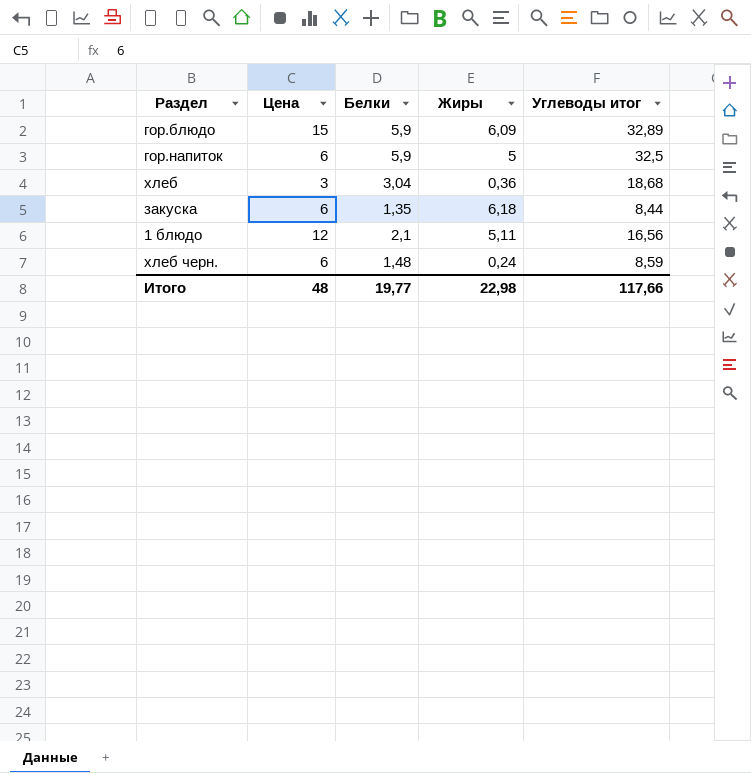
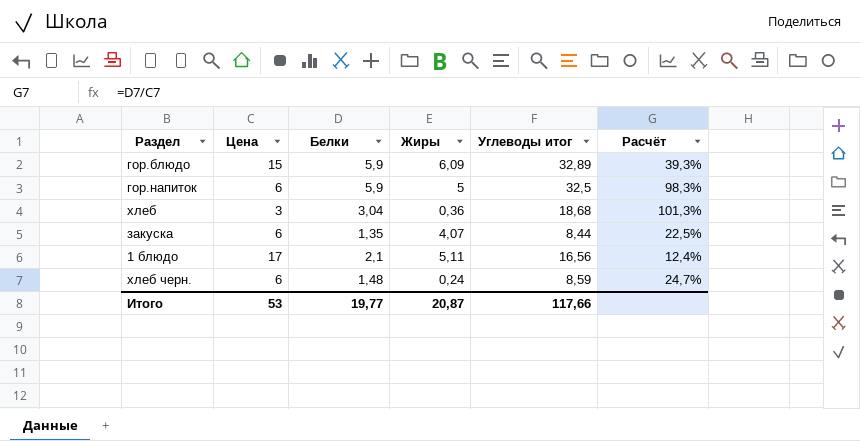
column Расчёт | formula: none -> [Белки] / [Цена]
закуска | Жиры: 6,18 -> 4,07
1 блюдо | Цена: 12 -> 17
Итого | Цена: 48 -> 53
Итого | Жиры: 22,98 -> 20,87

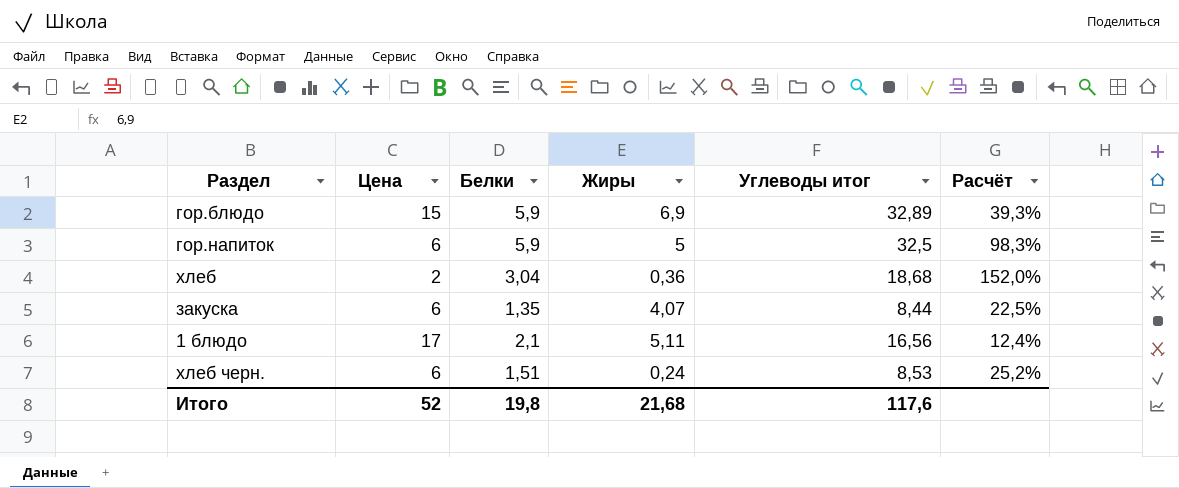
гор.блюдо | Жиры: 6,09 -> 6,9
хлеб | Цена: 3 -> 2
хлеб | Расчёт: 101,3% -> 152,0%
хлеб черн. | Белки: 1,48 -> 1,51
хлеб черн. | Углеводы итог: 8,59 -> 8,53
хлеб черн. | Расчёт: 24,7% -> 25,2%
Итого | Цена: 53 -> 52
Итого | Белки: 19,77 -> 19,8
Итого | Жиры: 20,87 -> 21,68
Итого | Углеводы итог: 117,66 -> 117,6

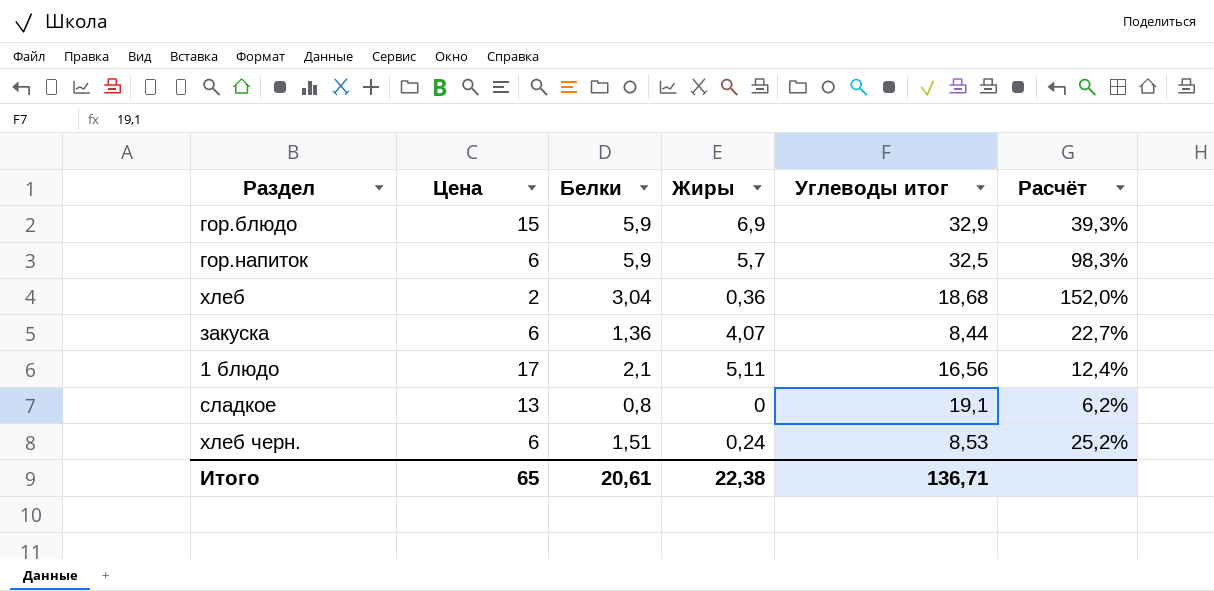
гор.блюдо | Углеводы итог: 32,89 -> 32,9
гор.напиток | Жиры: 5 -> 5,7
закуска | Белки: 1,35 -> 1,36
закуска | Расчёт: 22,5% -> 22,7%
row сладкое: none -> 13 | 0,8 | 0 | 19,1 | 6,2%
Итого | Цена: 52 -> 65
Итого | Белки: 19,8 -> 20,61
Итого | Жиры: 21,68 -> 22,38
Итого | Углеводы итог: 117,6 -> 136,71

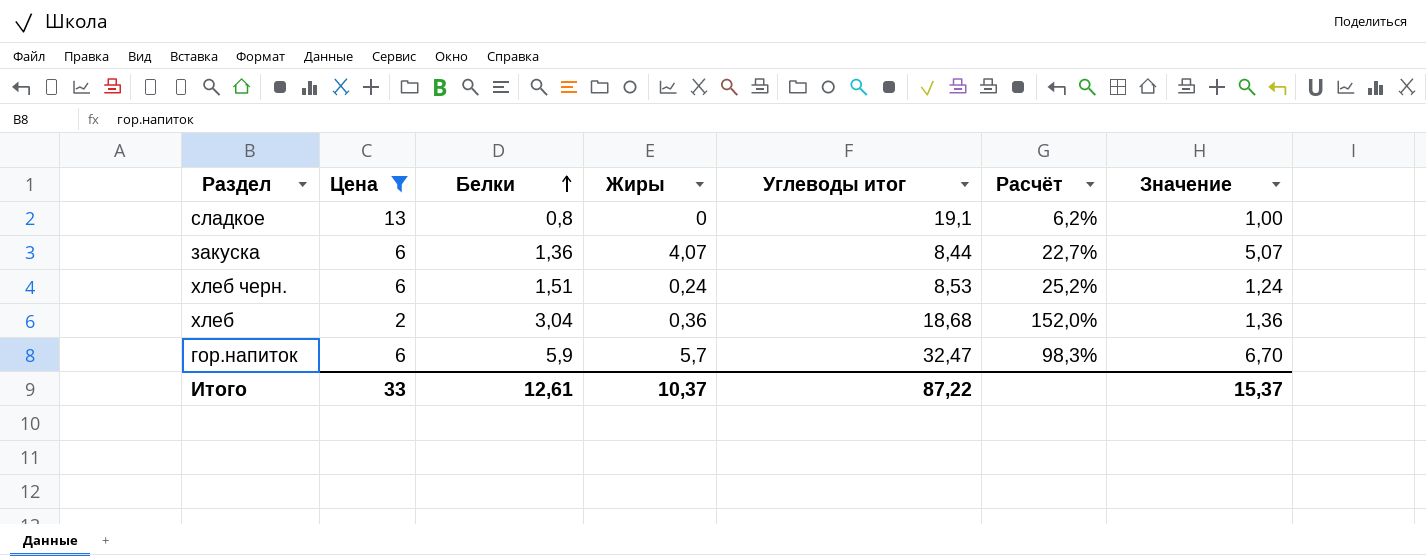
filter: none -> Цена <= 13
row order: none -> Белки ascending
column Значение | formula: none -> [Жиры] + 1
гор.напиток | Углеводы итог: 32,5 -> 32,47
Итого | Цена: 65 -> 33
Итого | Белки: 20,61 -> 12,61
Итого | Жиры: 22,38 -> 10,37
Итого | Углеводы итог: 136,71 -> 87,22

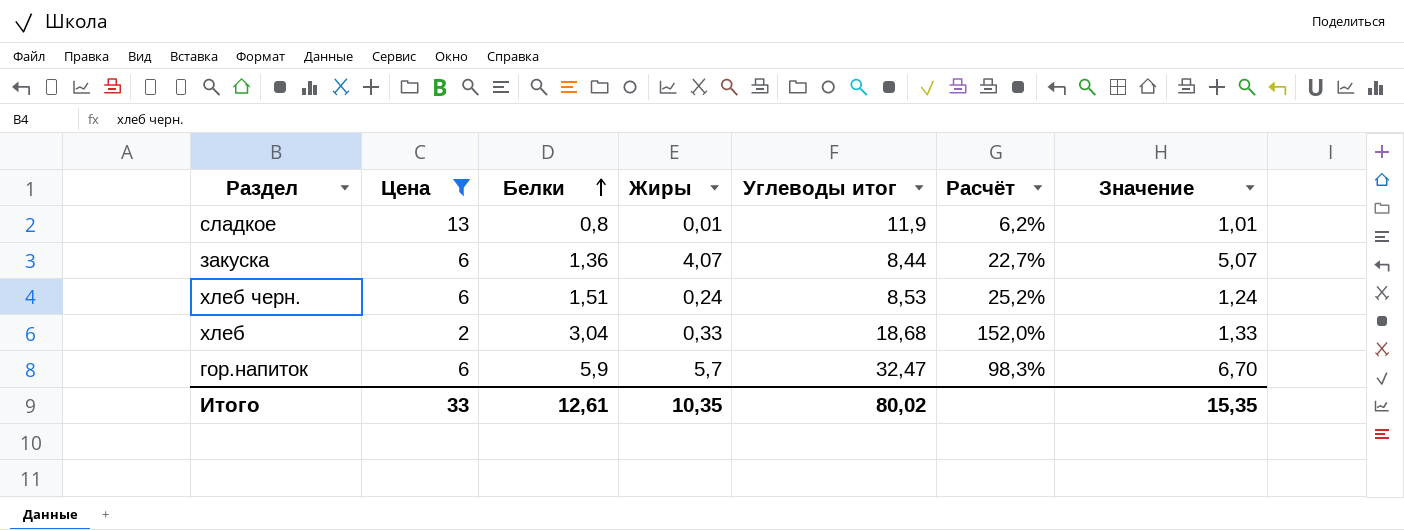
сладкое | Жиры: 0 -> 0,01
сладкое | Углеводы итог: 19,1 -> 11,9
сладкое | Значение: 1,00 -> 1,01
хлеб | Жиры: 0,36 -> 0,33
хлеб | Значение: 1,36 -> 1,33
Итого | Жиры: 10,37 -> 10,35
Итого | Углеводы итог: 87,22 -> 80,02
Итого | Значение: 15,37 -> 15,35

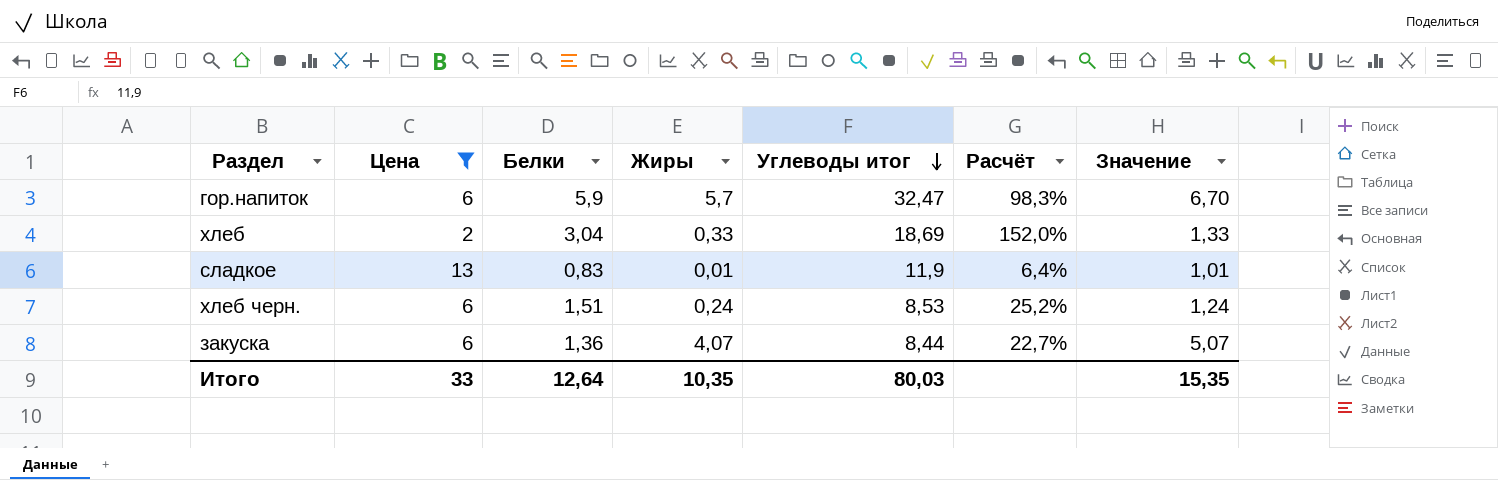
row order: Белки ascending -> Углеводы итог descending
хлеб | Углеводы итог: 18,68 -> 18,69
сладкое | Белки: 0,8 -> 0,83
сладкое | Расчёт: 6,2% -> 6,4%
Итого | Белки: 12,61 -> 12,64
Итого | Углеводы итог: 80,02 -> 80,03

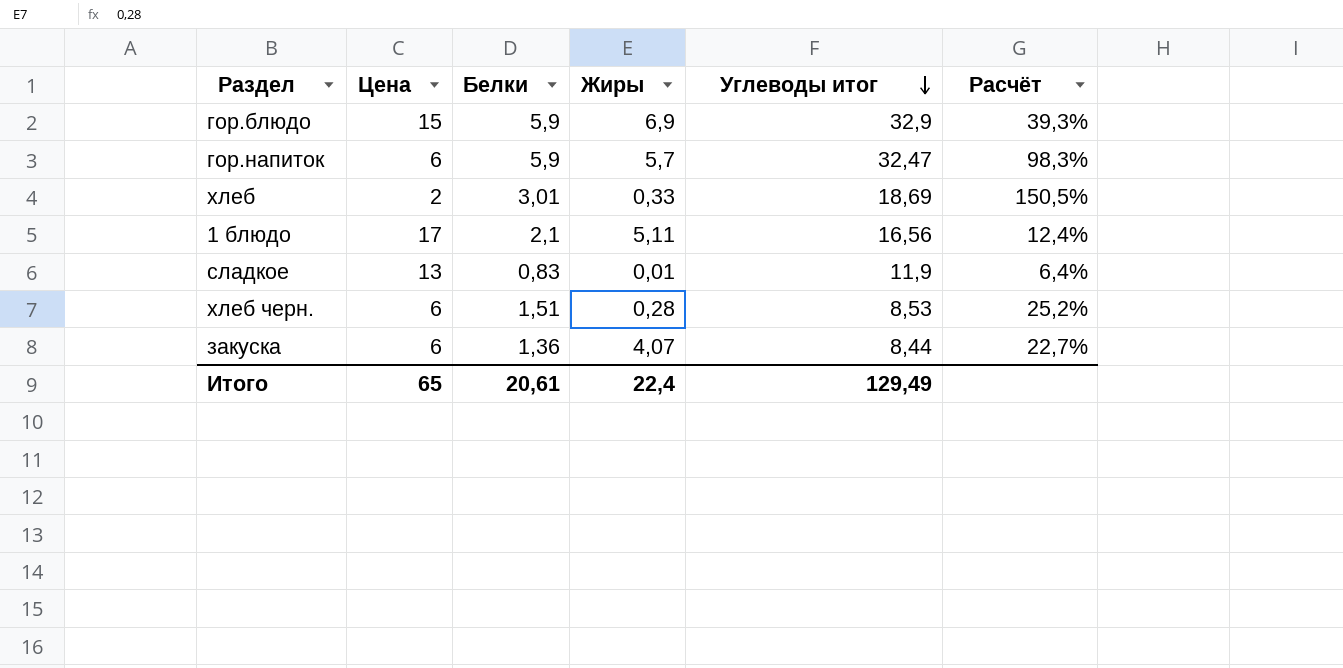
filter: Цена <= 13 -> none
column Значение | formula: [Жиры] + 1 -> none
хлеб | Белки: 3,04 -> 3,01
хлеб | Расчёт: 152,0% -> 150,5%
хлеб черн. | Жиры: 0,24 -> 0,28
Итого | Цена: 33 -> 65
Итого | Белки: 12,64 -> 20,61
Итого | Жиры: 10,35 -> 22,4
Итого | Углеводы итог: 80,03 -> 129,49

